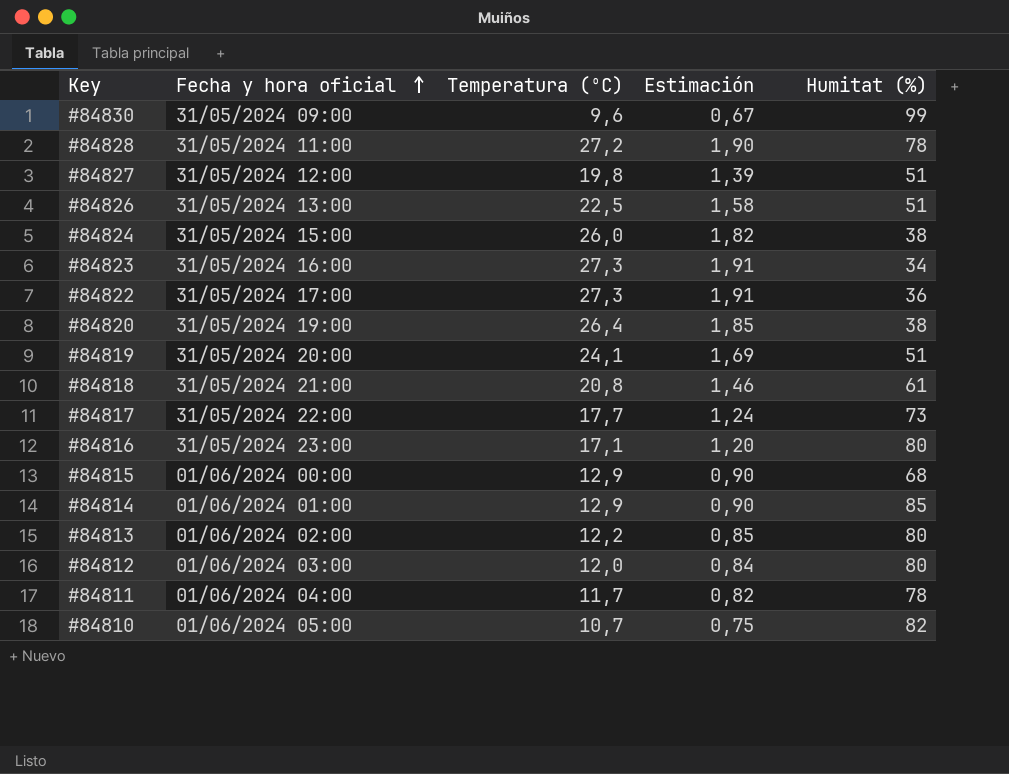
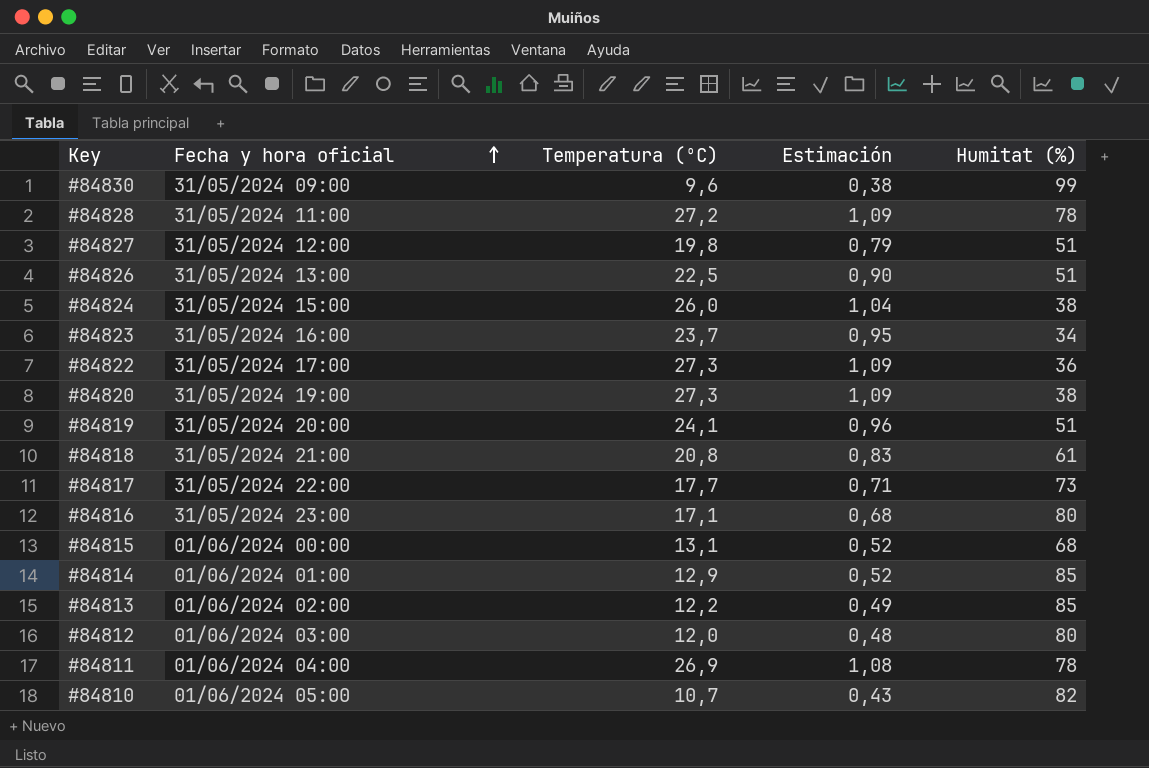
column Estimación | formula: [Temperatura (ºC)] * 0,07 -> [Temperatura (ºC)] * 0,04
#84823 | Temperatura (ºC): 27,3 -> 23,7
#84820 | Temperatura (ºC): 26,4 -> 27,3
#84815 | Temperatura (ºC): 12,9 -> 13,1
#84813 | Humitat (%): 80 -> 85
#84811 | Temperatura (ºC): 11,7 -> 26,9

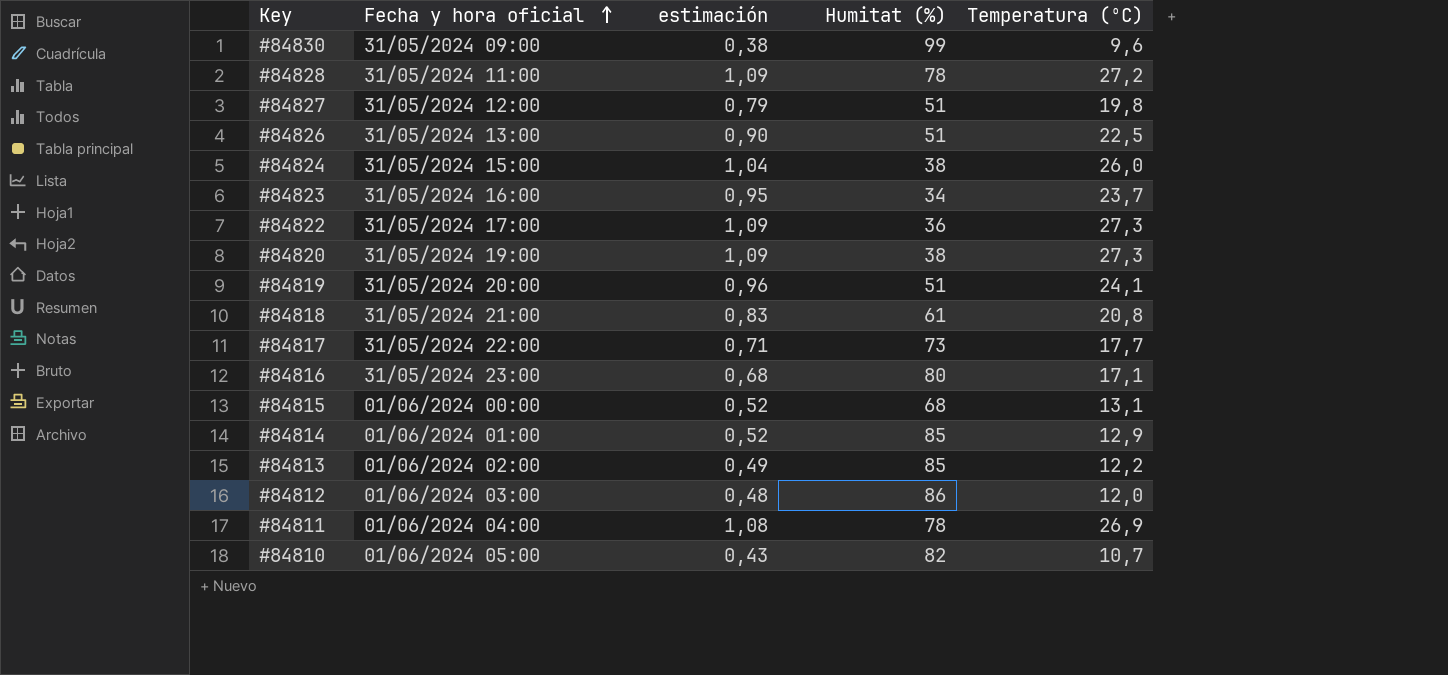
column name: Estimación -> estimación
column Temperatura (ºC) | position: 3 -> 5
#84812 | Humitat (%): 80 -> 86

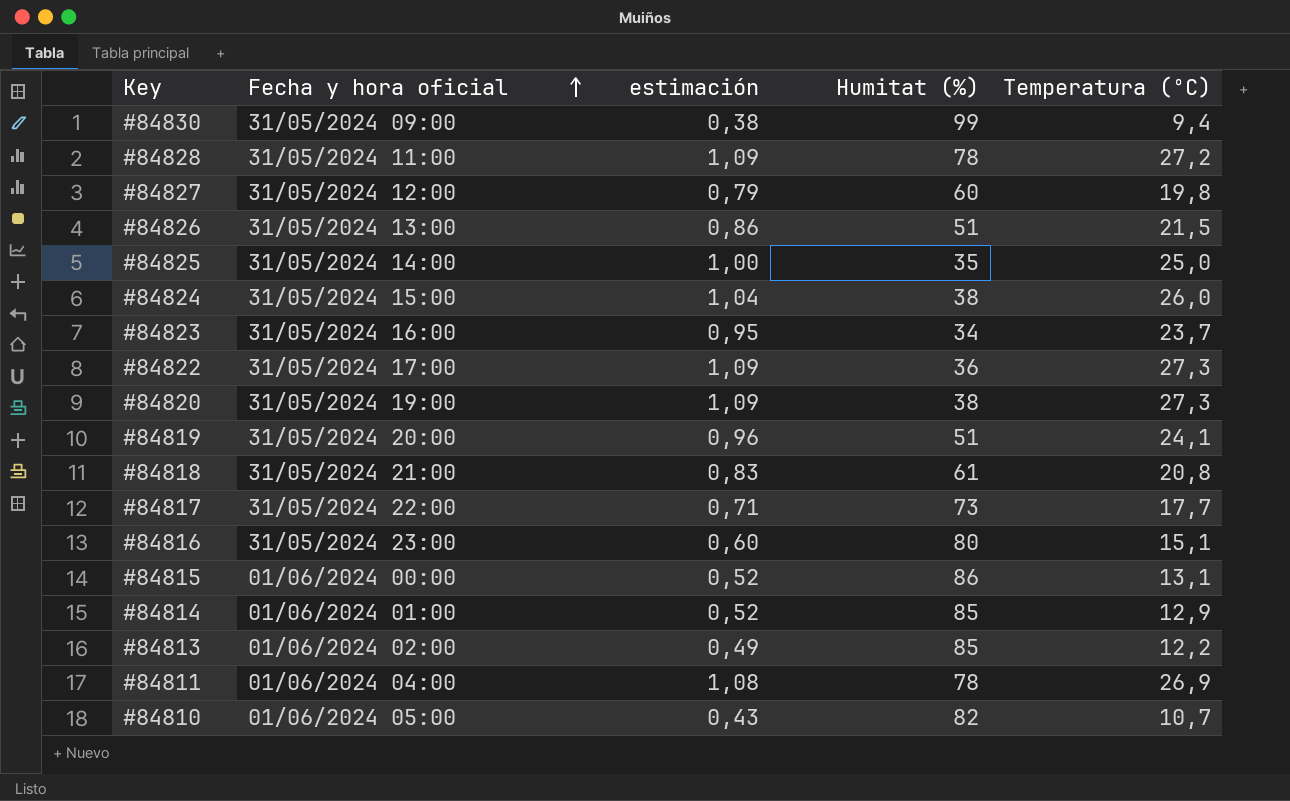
row #84812: 01/06/2024 03:00 | 0,48 | 86 | 12,0 -> none
#84830 | Temperatura (ºC): 9,6 -> 9,4
#84827 | Humitat (%): 51 -> 60
#84826 | estimación: 0,90 -> 0,86
#84826 | Temperatura (ºC): 22,5 -> 21,5
row #84825: none -> 31/05/2024 14:00 | 1,00 | 35 | 25,0
#84816 | estimación: 0,68 -> 0,60
#84816 | Temperatura (ºC): 17,1 -> 15,1
#84815 | Humitat (%): 68 -> 86

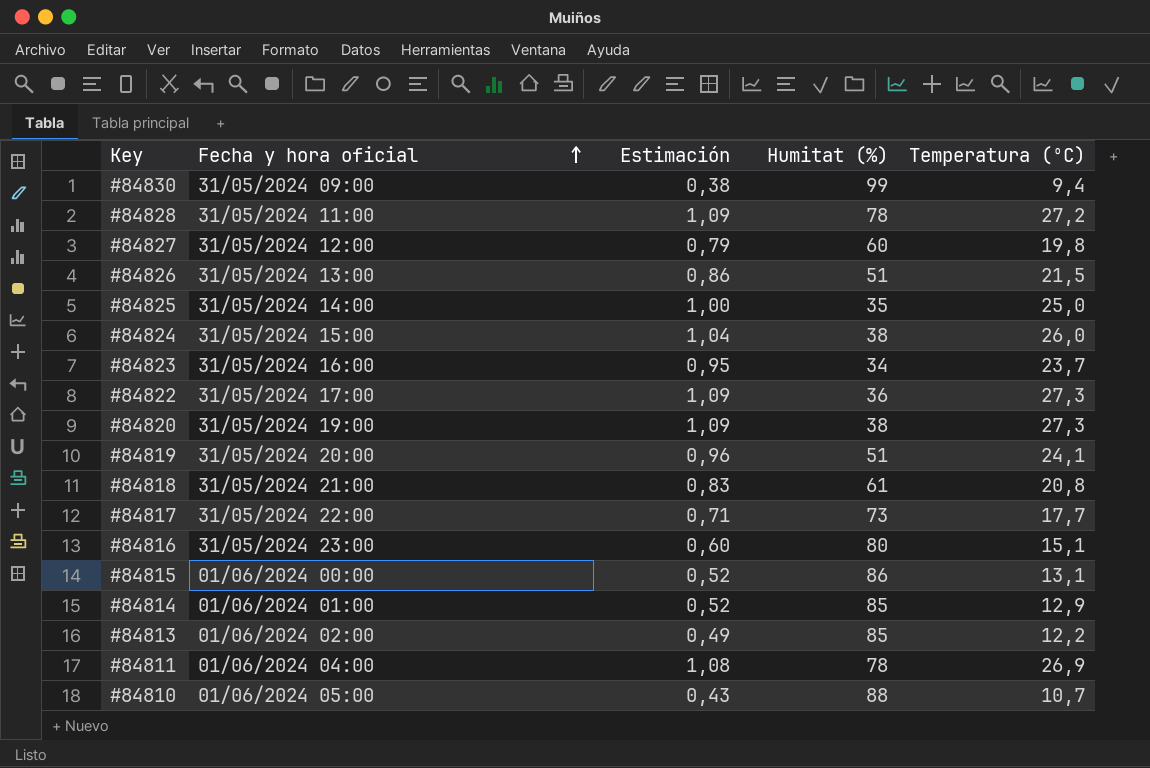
column name: estimación -> Estimación
#84810 | Humitat (%): 82 -> 88

